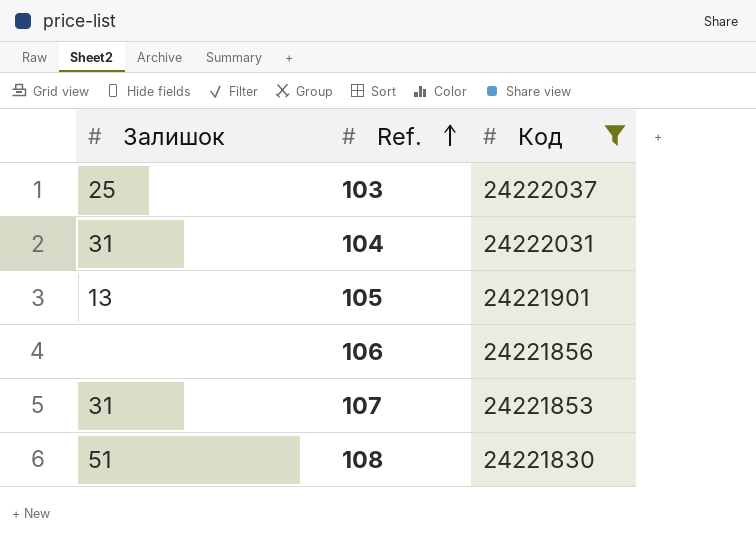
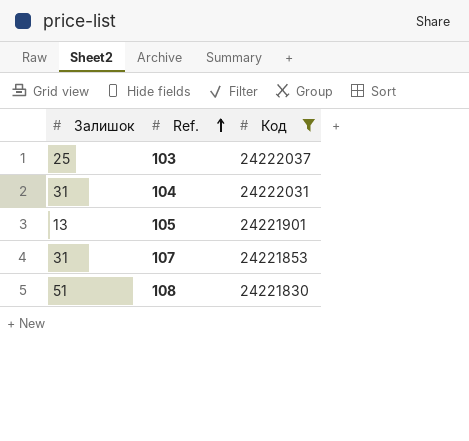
row 106: none | 24221856 -> none

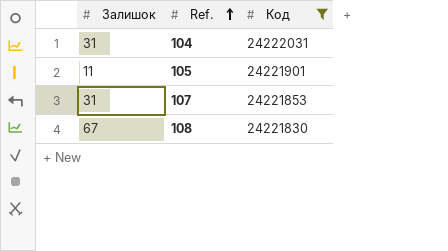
row 103: 25 | 24222037 -> none
105 | Залишок: 13 -> 11
108 | Залишок: 51 -> 67

